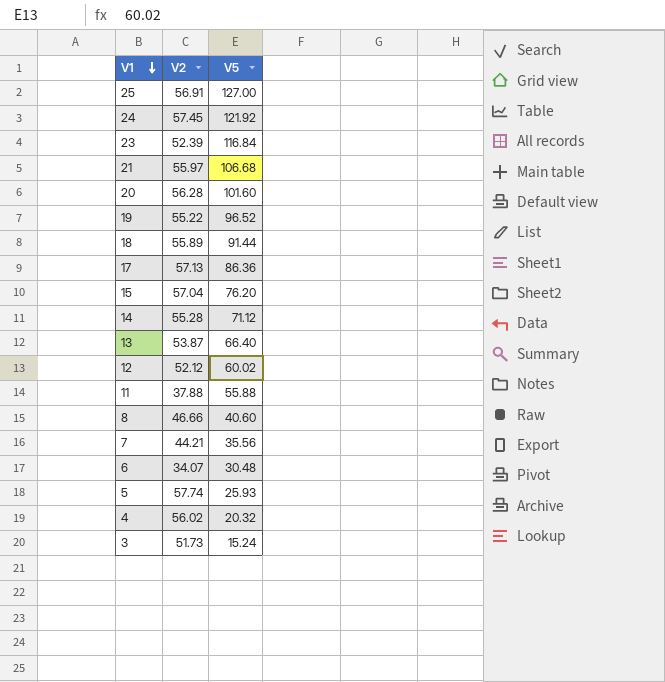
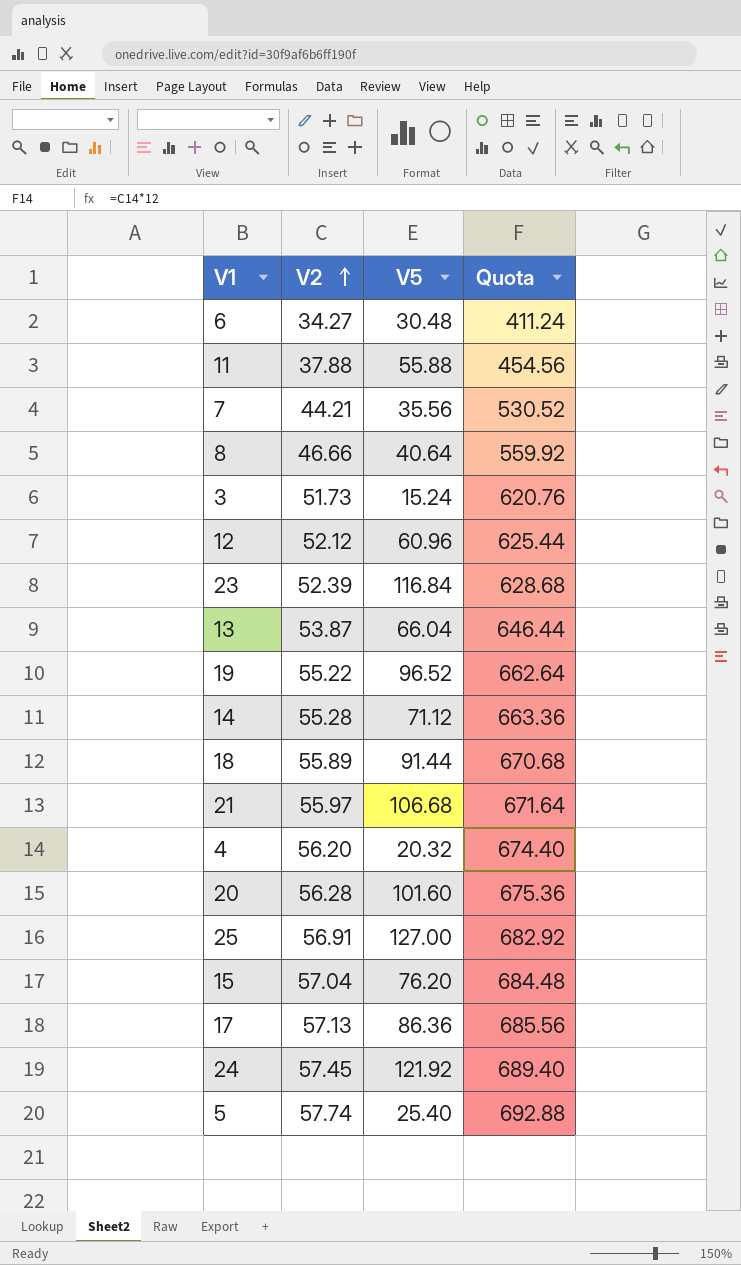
row order: V1 descending -> V2 ascending
column Quota | formula: none -> [V2] * 12
6 | V2: 34.07 -> 34.27
8 | V5: 40.60 -> 40.64
12 | V5: 60.02 -> 60.96
13 | V5: 66.40 -> 66.04
4 | V2: 56.02 -> 56.20
5 | V5: 25.93 -> 25.40

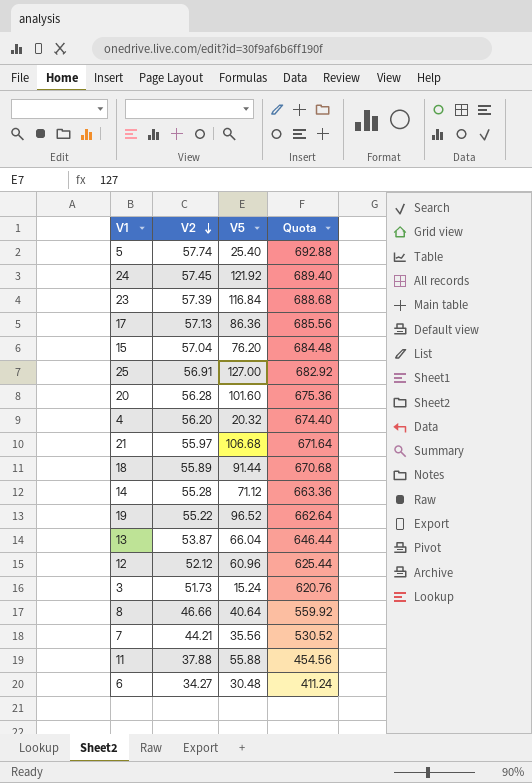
row order: V2 ascending -> V2 descending
23 | V2: 52.39 -> 57.39
23 | Quota: 628.68 -> 688.68

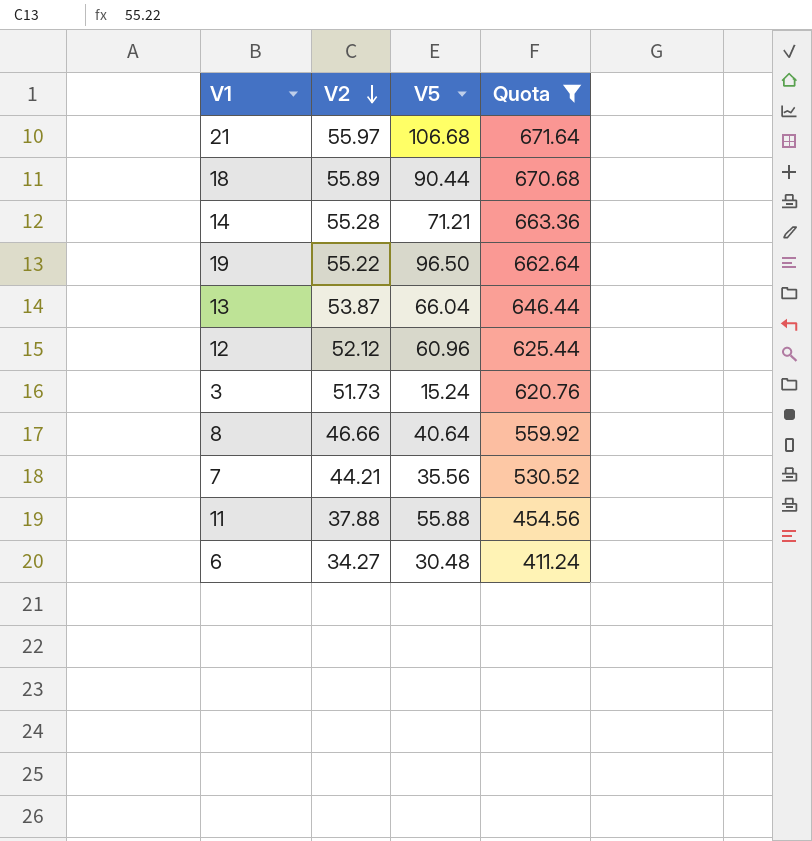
filter: none -> Quota <= 671.64
18 | V5: 91.44 -> 90.44
14 | V5: 71.12 -> 71.21
19 | V5: 96.52 -> 96.50

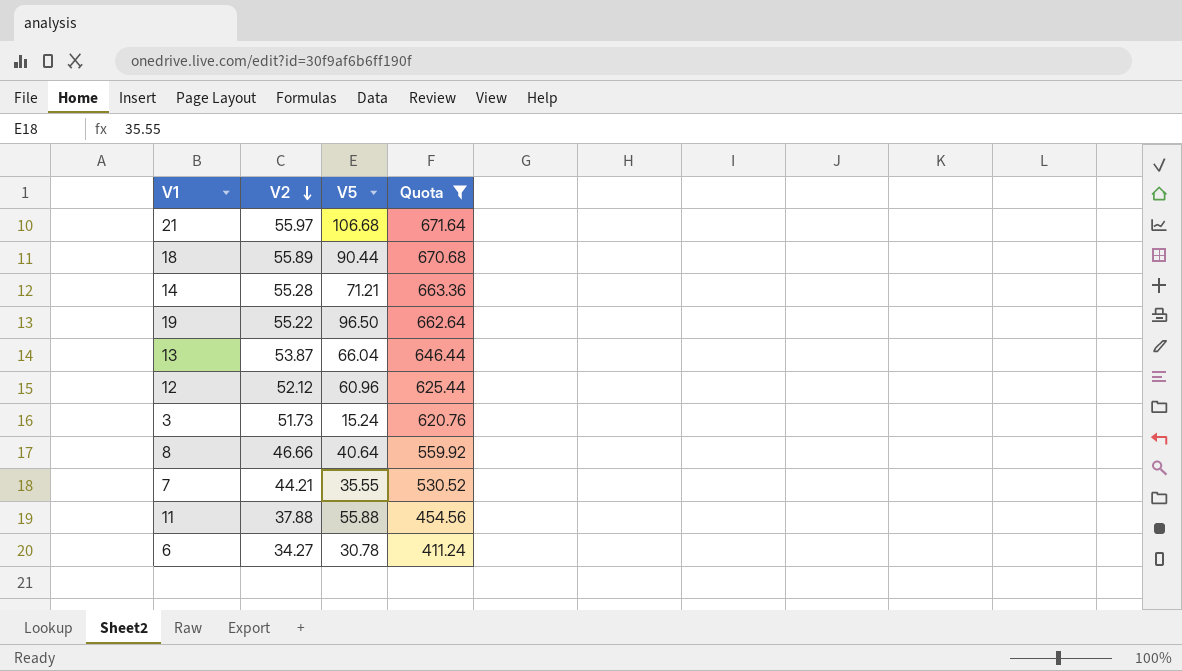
7 | V5: 35.56 -> 35.55
6 | V5: 30.48 -> 30.78

